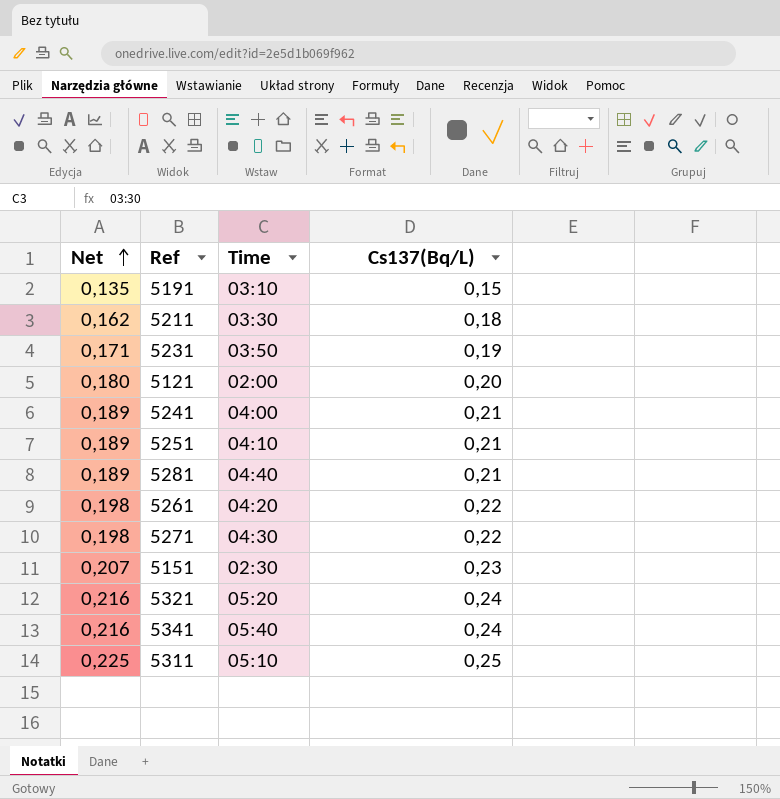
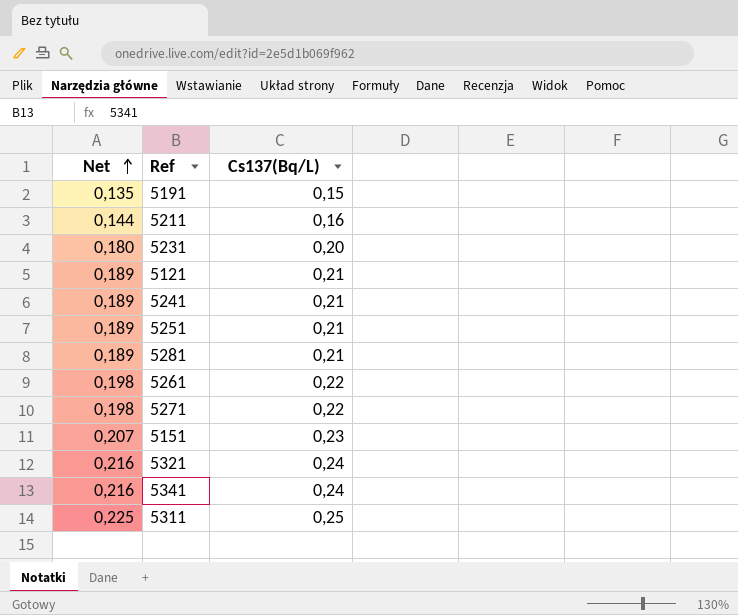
column Time | position: 3 -> none
5211 | Net: 0,162 -> 0,144
5211 | Cs137(Bq/L): 0,18 -> 0,16
5231 | Net: 0,171 -> 0,180
5231 | Cs137(Bq/L): 0,19 -> 0,20
5121 | Net: 0,180 -> 0,189
5121 | Cs137(Bq/L): 0,20 -> 0,21

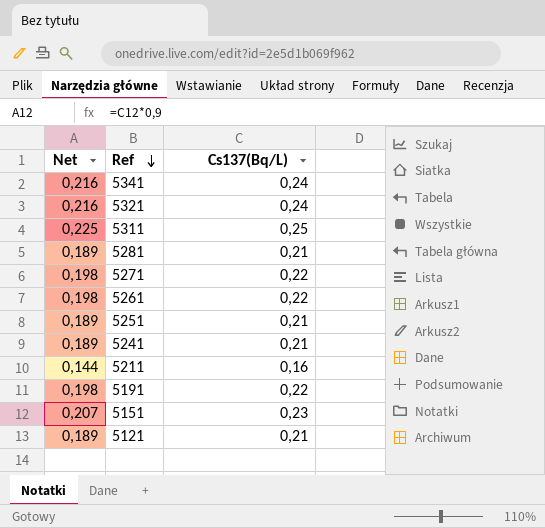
row order: Net ascending -> Ref descending
row 5231: 0,180 | 0,20 -> none
5191 | Net: 0,135 -> 0,198
5191 | Cs137(Bq/L): 0,15 -> 0,22

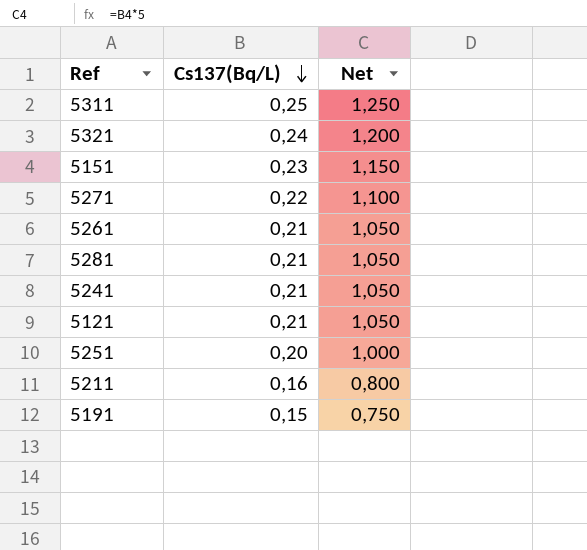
row order: Ref descending -> Cs137(Bq/L) descending
column Net | formula: [Cs137(Bq/L)] * 0,9 -> [Cs137(Bq/L)] * 5
column Net | position: 1 -> 3
row 5341: 0,216 | 0,24 -> none
5261 | Cs137(Bq/L): 0,22 -> 0,21
5251 | Cs137(Bq/L): 0,21 -> 0,20
5191 | Cs137(Bq/L): 0,22 -> 0,15

